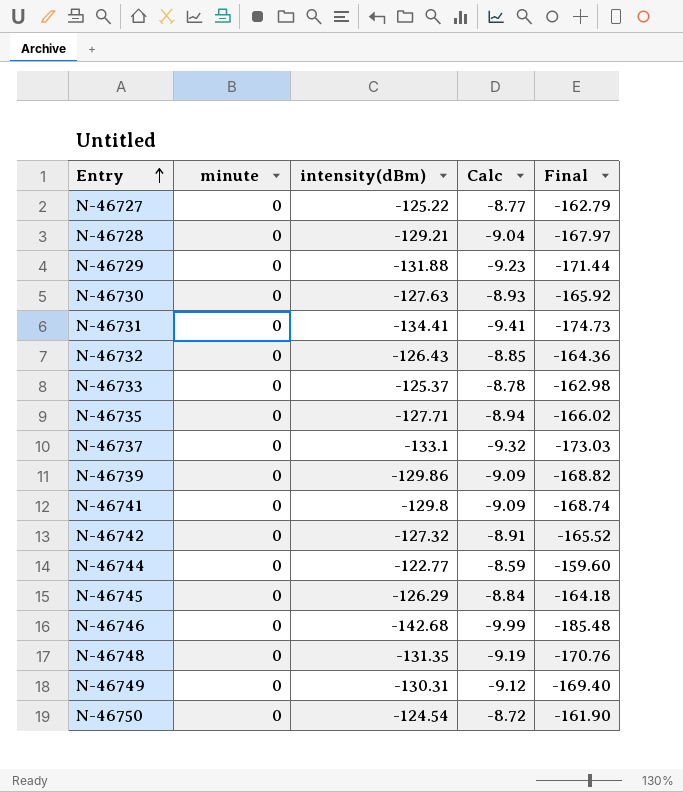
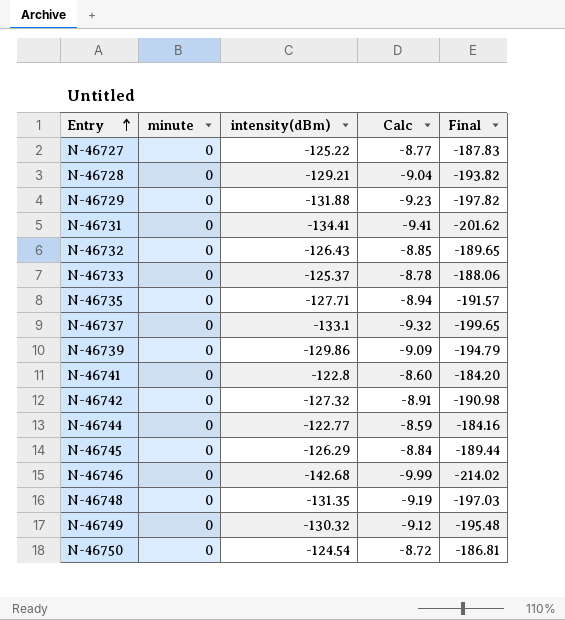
column Final | formula: [intensity(dBm)] * 1.3 -> [intensity(dBm)] * 1.5
row N-46730: 0 | -127.63 | -8.93 | -165.92 -> none
N-46741 | intensity(dBm): -129.8 -> -122.8
N-46741 | Calc: -9.09 -> -8.60
N-46749 | intensity(dBm): -130.31 -> -130.32

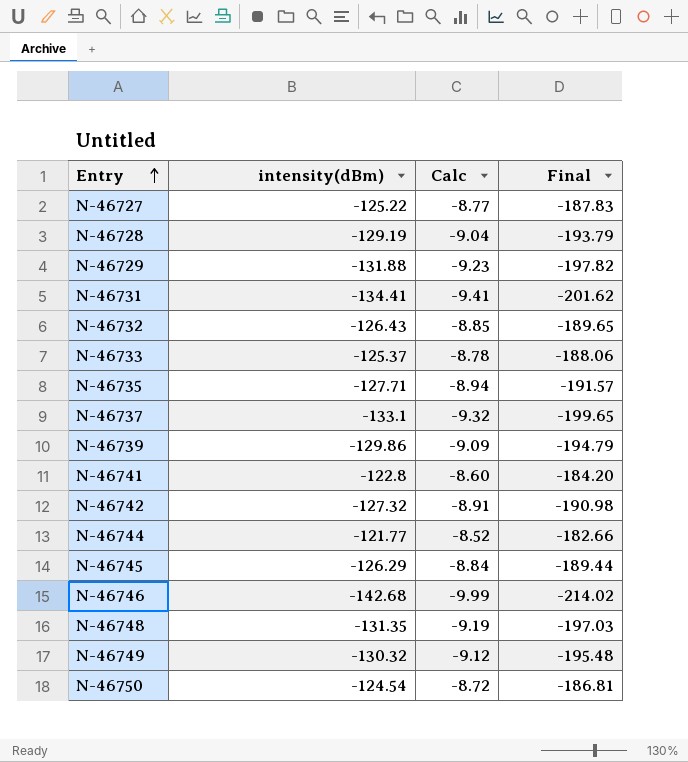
column minute | position: 2 -> none
N-46728 | intensity(dBm): -129.21 -> -129.19
N-46728 | Final: -193.82 -> -193.79
N-46744 | intensity(dBm): -122.77 -> -121.77
N-46744 | Calc: -8.59 -> -8.52
N-46744 | Final: -184.16 -> -182.66

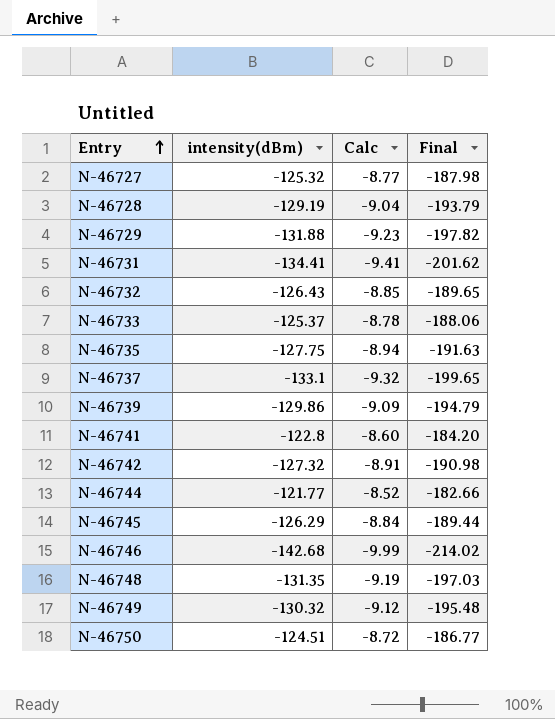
N-46727 | intensity(dBm): -125.22 -> -125.32
N-46727 | Final: -187.83 -> -187.98
N-46735 | intensity(dBm): -127.71 -> -127.75
N-46735 | Final: -191.57 -> -191.63
N-46750 | intensity(dBm): -124.54 -> -124.51
N-46750 | Final: -186.81 -> -186.77

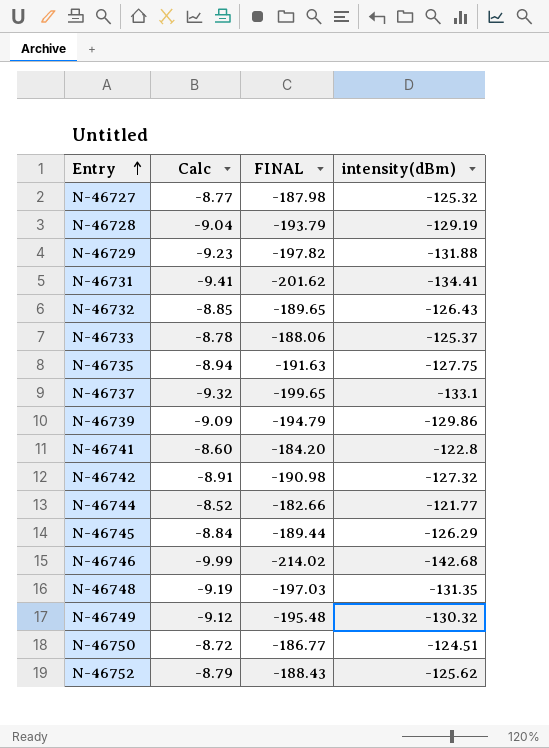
column name: Final -> FINAL
column intensity(dBm) | position: 2 -> 4
row N-46752: none -> -8.79 | -188.43 | -125.62

